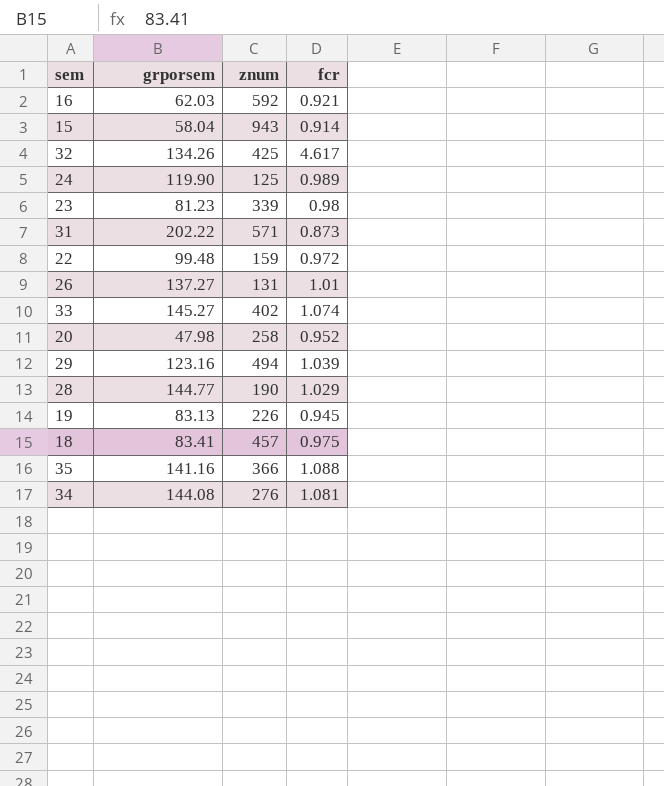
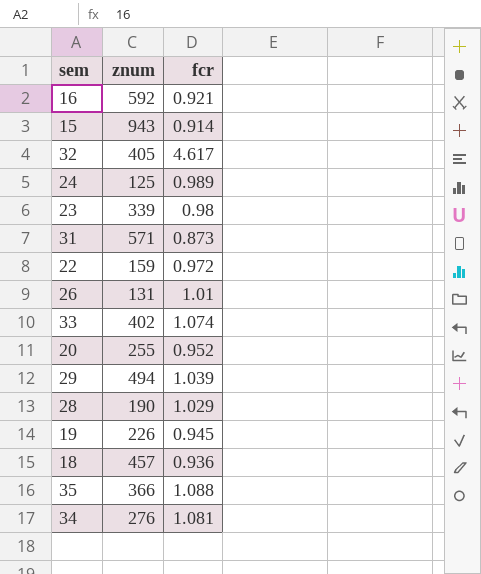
column grporsem | position: 2 -> none
32 | znum: 425 -> 405
20 | znum: 258 -> 255
18 | fcr: 0.975 -> 0.936

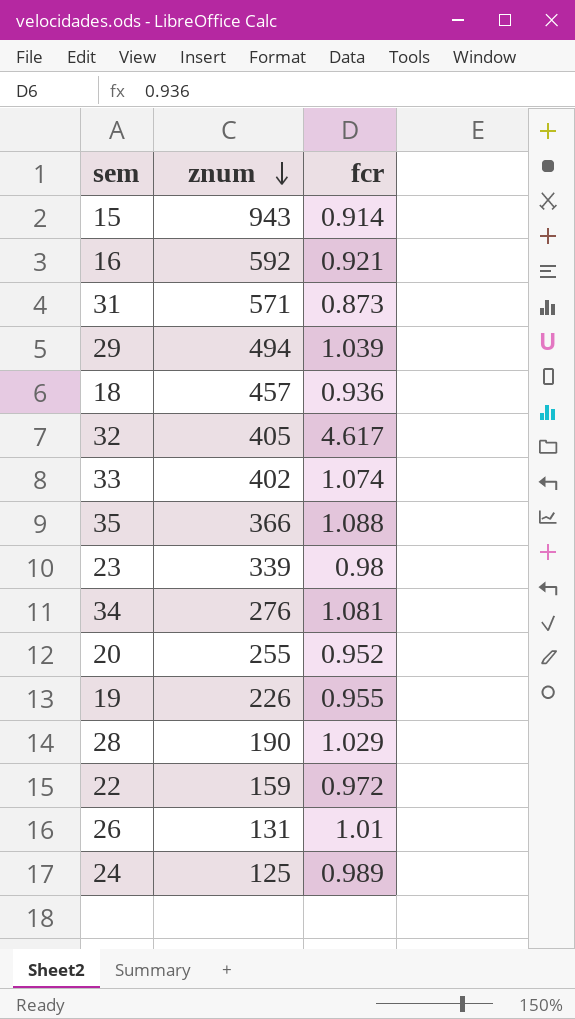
row order: none -> znum descending
19 | fcr: 0.945 -> 0.955

